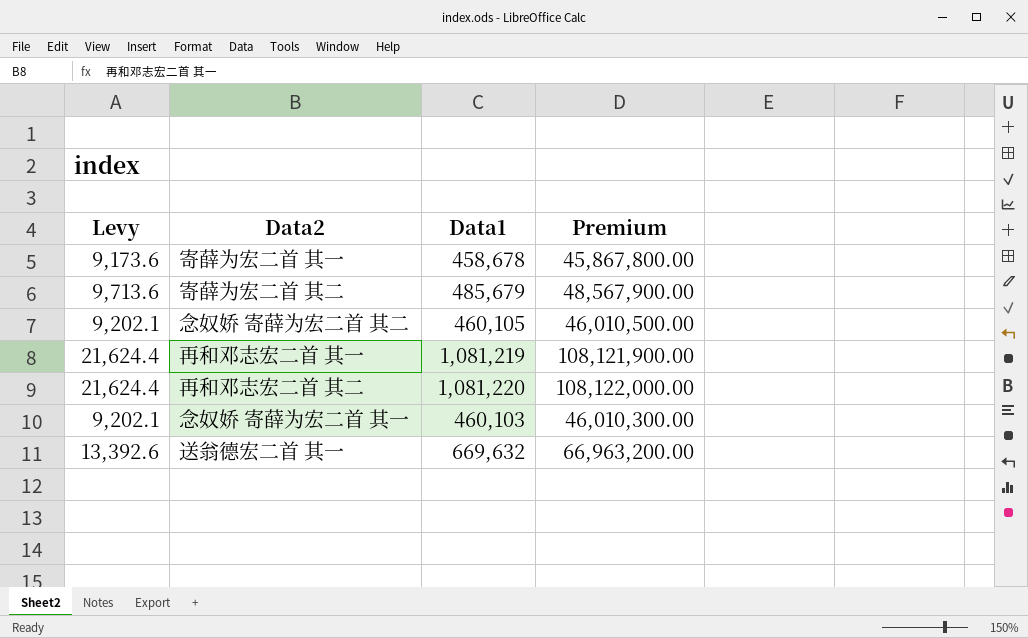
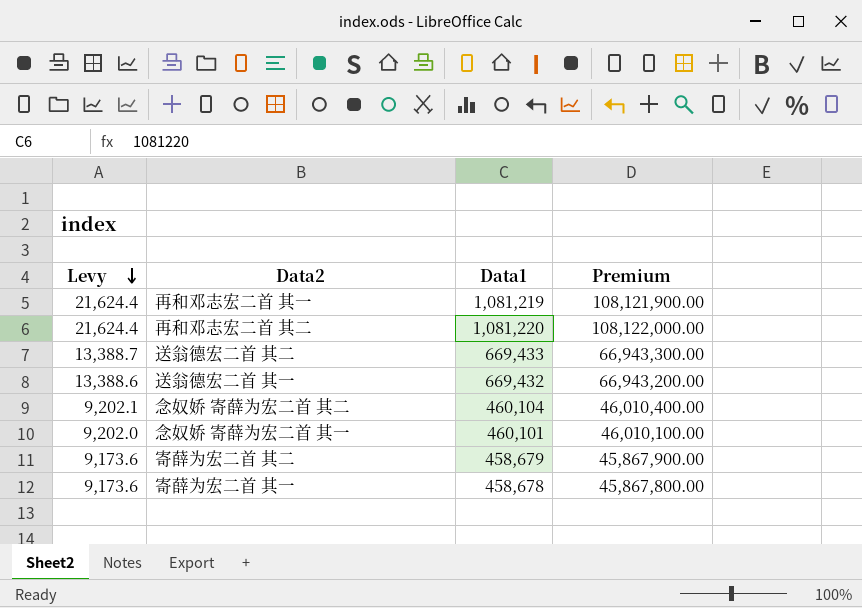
row order: none -> Levy descending
row 送翁德宏二首 其二: none -> 13,388.7 | 669,433 | 66,943,300.00
送翁德宏二首 其一 | Levy: 13,392.6 -> 13,388.6
送翁德宏二首 其一 | Data1: 669,632 -> 669,432
送翁德宏二首 其一 | Premium: 66,963,200.00 -> 66,943,200.00
念奴娇 寄薛为宏二首 其二 | Data1: 460,105 -> 460,104
念奴娇 寄薛为宏二首 其二 | Premium: 46,010,500.00 -> 46,010,400.00
念奴娇 寄薛为宏二首 其一 | Levy: 9,202.1 -> 9,202.0
念奴娇 寄薛为宏二首 其一 | Data1: 460,103 -> 460,101
念奴娇 寄薛为宏二首 其一 | Premium: 46,010,300.00 -> 46,010,100.00
寄薛为宏二首 其二 | Levy: 9,713.6 -> 9,173.6
寄薛为宏二首 其二 | Data1: 485,679 -> 458,679
寄薛为宏二首 其二 | Premium: 48,567,900.00 -> 45,867,900.00

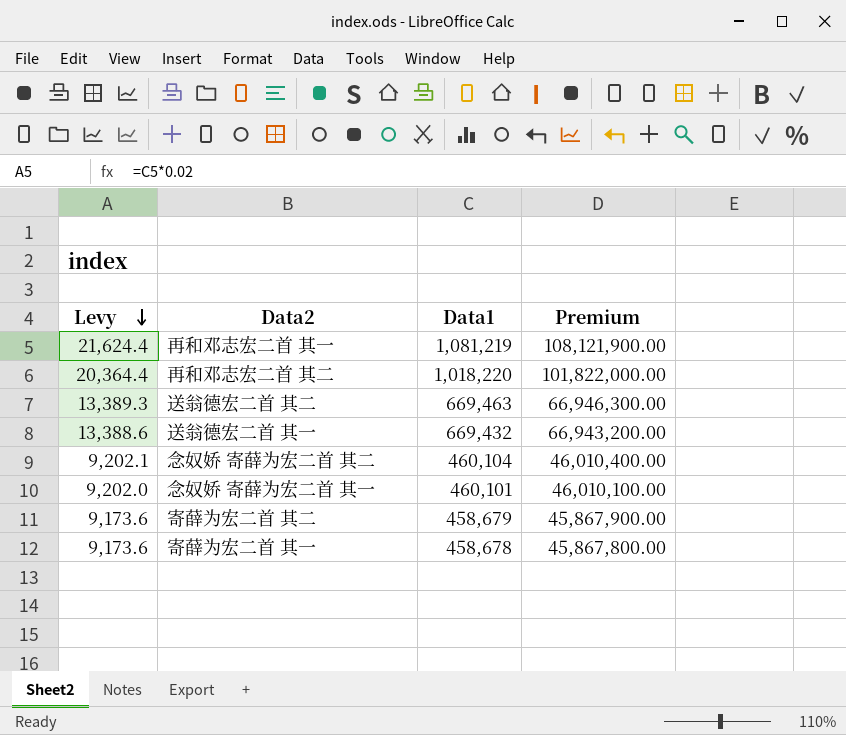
再和邓志宏二首 其二 | Levy: 21,624.4 -> 20,364.4
再和邓志宏二首 其二 | Data1: 1,081,220 -> 1,018,220
再和邓志宏二首 其二 | Premium: 108,122,000.00 -> 101,822,000.00
送翁德宏二首 其二 | Levy: 13,388.7 -> 13,389.3
送翁德宏二首 其二 | Data1: 669,433 -> 669,463
送翁德宏二首 其二 | Premium: 66,943,300.00 -> 66,946,300.00

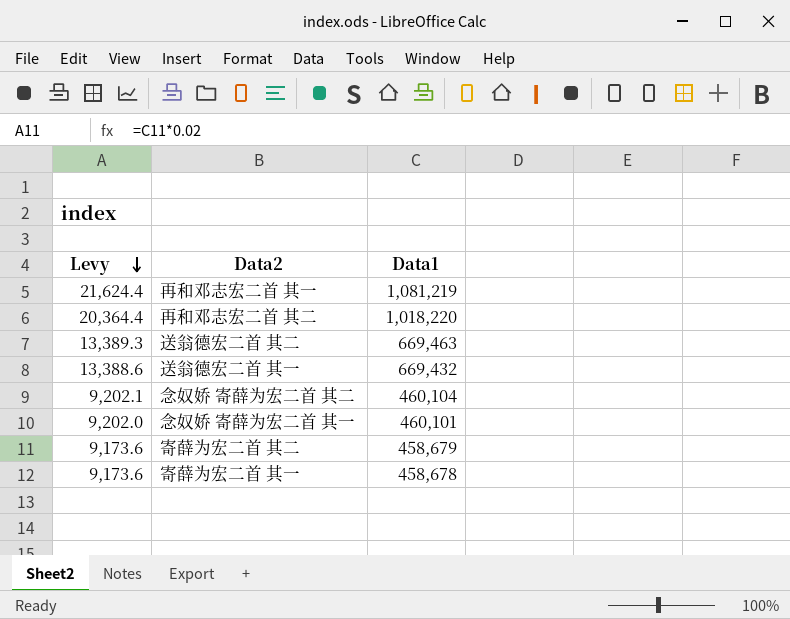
column Premium | formula: [Data1] * 100 -> none

